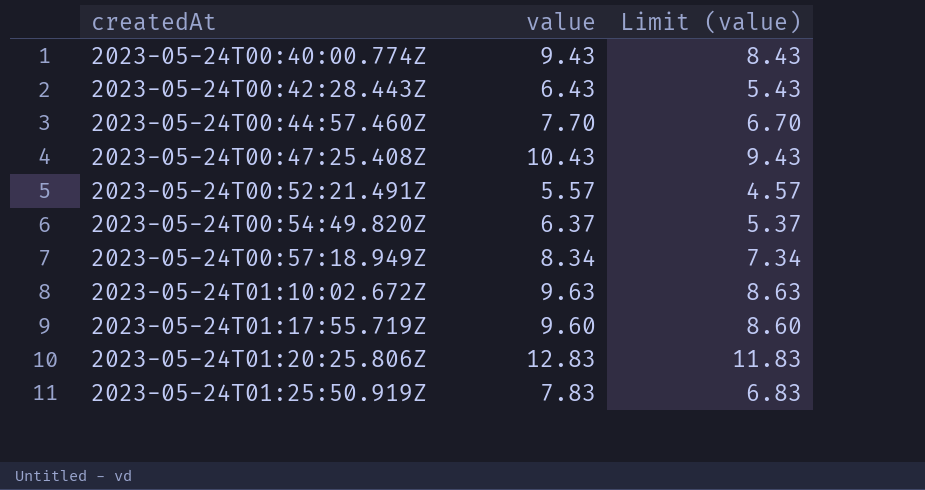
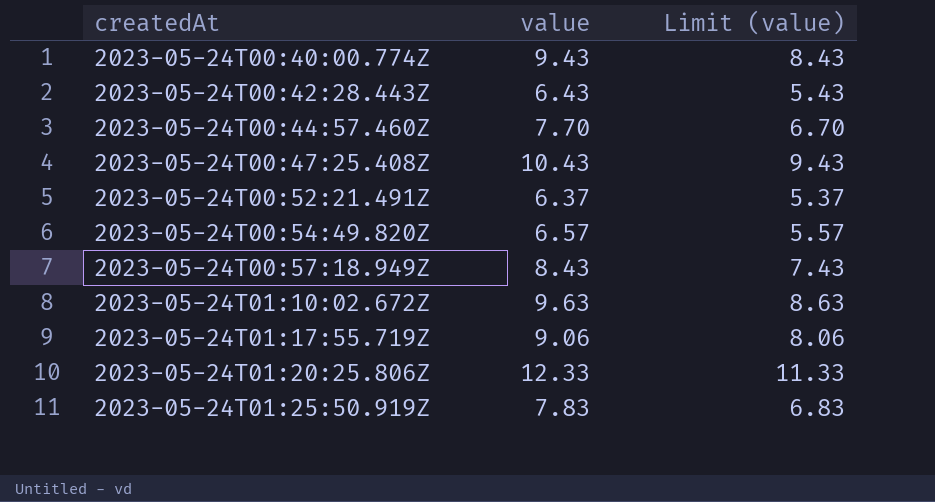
2023-05-24T00:52:21.491Z | value: 5.57 -> 6.37
2023-05-24T00:52:21.491Z | Limit (value): 4.57 -> 5.37
2023-05-24T00:54:49.820Z | value: 6.37 -> 6.57
2023-05-24T00:54:49.820Z | Limit (value): 5.37 -> 5.57
2023-05-24T00:57:18.949Z | value: 8.34 -> 8.43
2023-05-24T00:57:18.949Z | Limit (value): 7.34 -> 7.43
2023-05-24T01:17:55.719Z | value: 9.60 -> 9.06
2023-05-24T01:17:55.719Z | Limit (value): 8.60 -> 8.06
2023-05-24T01:20:25.806Z | value: 12.83 -> 12.33
2023-05-24T01:20:25.806Z | Limit (value): 11.83 -> 11.33

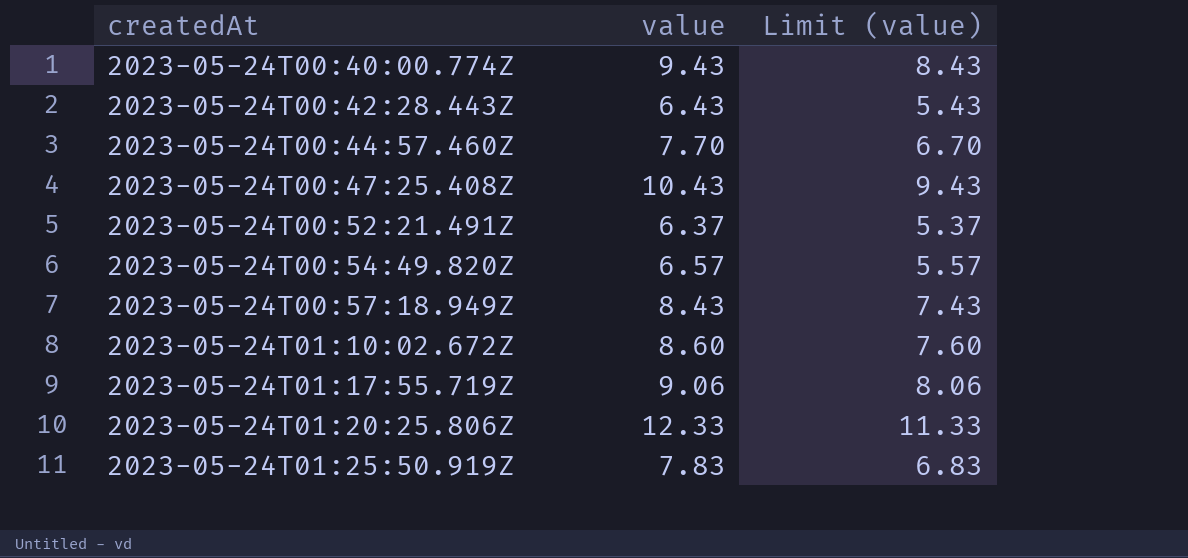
2023-05-24T01:10:02.672Z | value: 9.63 -> 8.60
2023-05-24T01:10:02.672Z | Limit (value): 8.63 -> 7.60

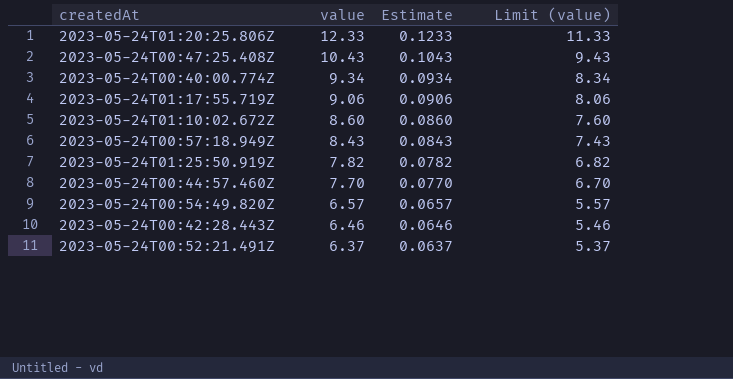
row order: createdAt ascending -> value descending
column Estimate | formula: none -> [value] * 0.01
2023-05-24T00:40:00.774Z | value: 9.43 -> 9.34
2023-05-24T00:40:00.774Z | Limit (value): 8.43 -> 8.34
2023-05-24T01:25:50.919Z | value: 7.83 -> 7.82
2023-05-24T01:25:50.919Z | Limit (value): 6.83 -> 6.82
2023-05-24T00:42:28.443Z | value: 6.43 -> 6.46
2023-05-24T00:42:28.443Z | Limit (value): 5.43 -> 5.46

